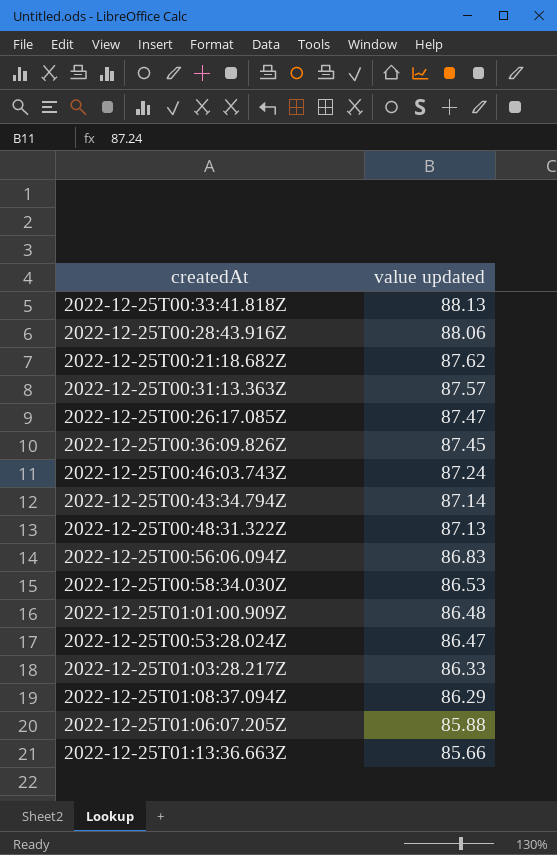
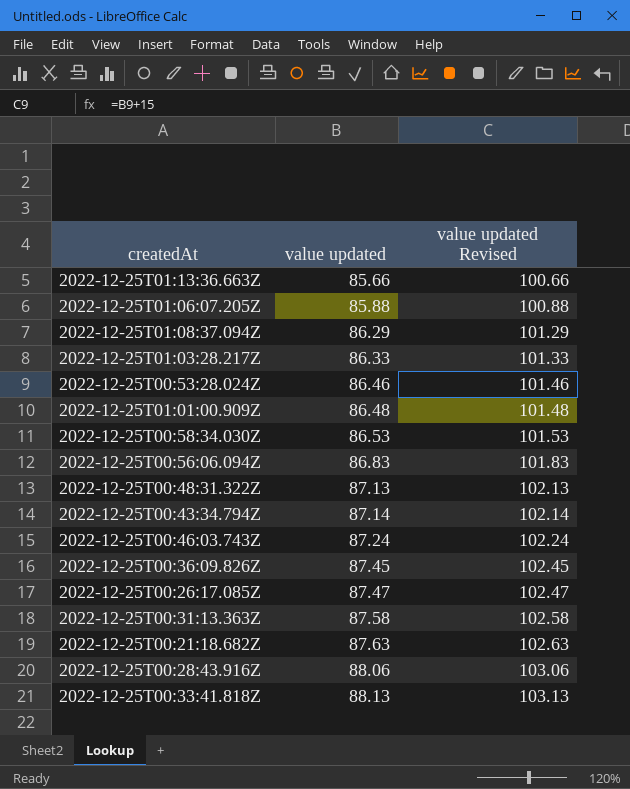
row order: value updated descending -> value updated ascending
column value updated Revised | formula: none -> [value updated] + 15
2022-12-25T00:53:28.024Z | value updated: 86.47 -> 86.46
2022-12-25T00:31:13.363Z | value updated: 87.57 -> 87.58
2022-12-25T00:21:18.682Z | value updated: 87.62 -> 87.63

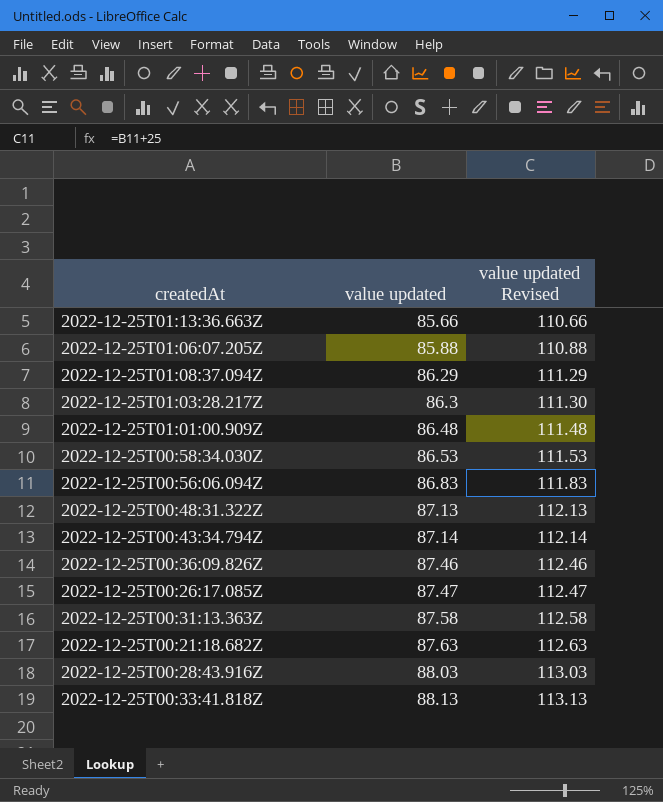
column value updated Revised | formula: [value updated] + 15 -> [value updated] + 25
row 2022-12-25T00:53:28.024Z: 86.46 | 101.46 -> none
row 2022-12-25T00:46:03.743Z: 87.24 | 102.24 -> none
2022-12-25T01:03:28.217Z | value updated: 86.33 -> 86.3
2022-12-25T00:36:09.826Z | value updated: 87.45 -> 87.46
2022-12-25T00:28:43.916Z | value updated: 88.06 -> 88.03

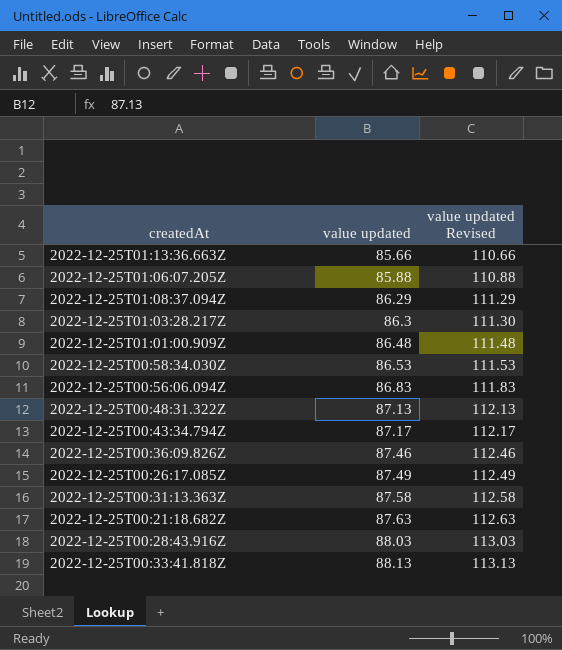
2022-12-25T00:43:34.794Z | value updated: 87.14 -> 87.17
2022-12-25T00:43:34.794Z | value updated Revised: 112.14 -> 112.17
2022-12-25T00:26:17.085Z | value updated: 87.47 -> 87.49
2022-12-25T00:26:17.085Z | value updated Revised: 112.47 -> 112.49

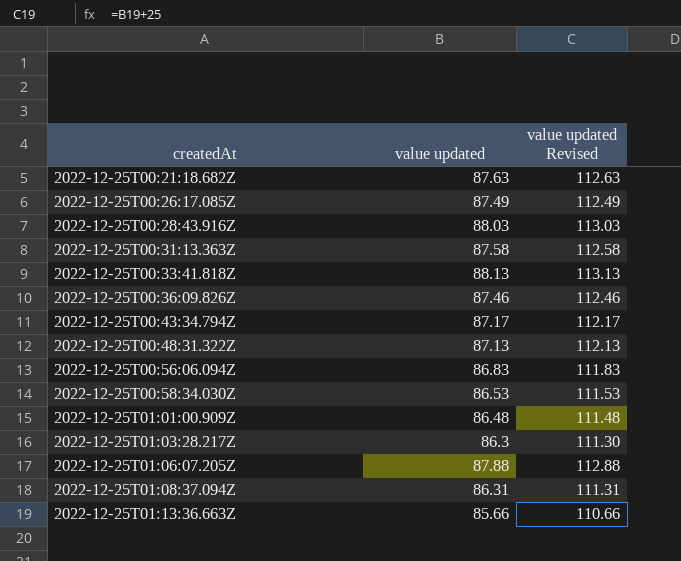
row order: value updated ascending -> createdAt ascending
2022-12-25T01:06:07.205Z | value updated: 85.88 -> 87.88
2022-12-25T01:06:07.205Z | value updated Revised: 110.88 -> 112.88
2022-12-25T01:08:37.094Z | value updated: 86.29 -> 86.31
2022-12-25T01:08:37.094Z | value updated Revised: 111.29 -> 111.31

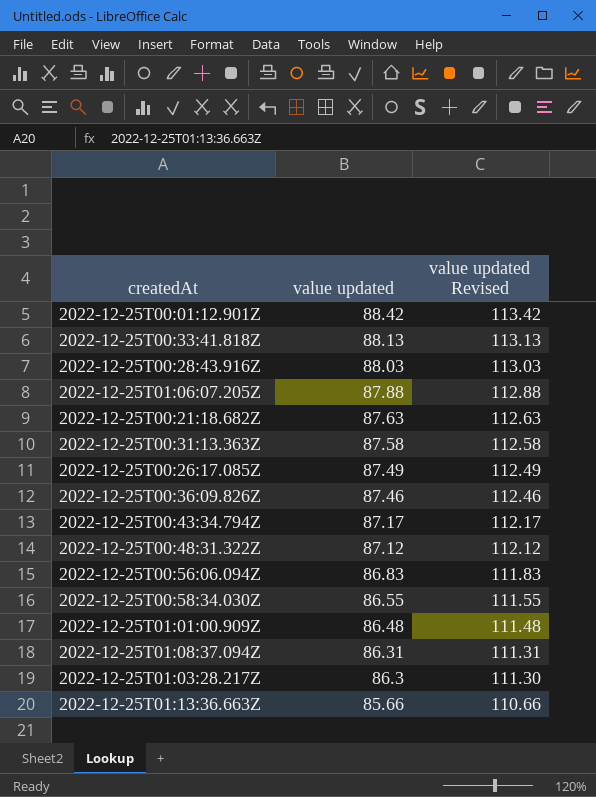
row order: createdAt ascending -> value updated descending
row 2022-12-25T00:01:12.901Z: none -> 88.42 | 113.42
2022-12-25T00:48:31.322Z | value updated: 87.13 -> 87.12
2022-12-25T00:48:31.322Z | value updated Revised: 112.13 -> 112.12
2022-12-25T00:58:34.030Z | value updated: 86.53 -> 86.55
2022-12-25T00:58:34.030Z | value updated Revised: 111.53 -> 111.55

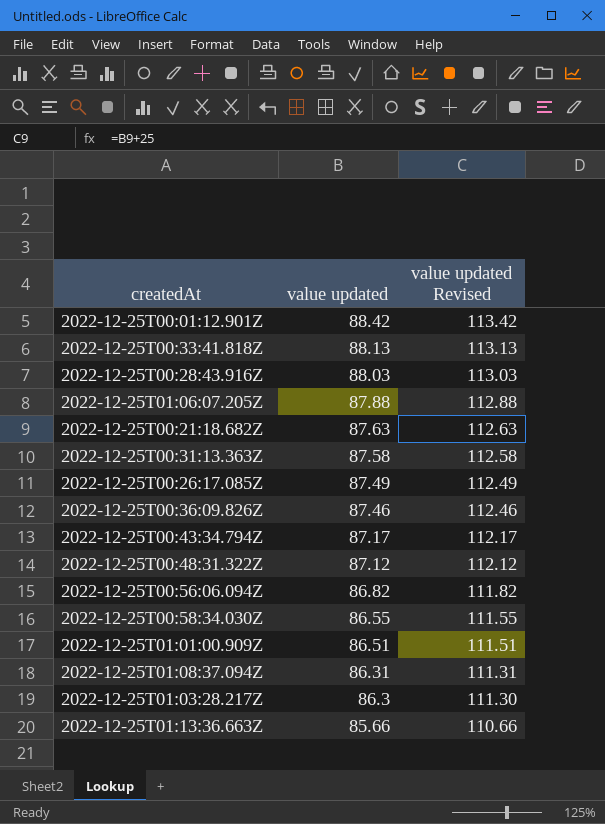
2022-12-25T00:56:06.094Z | value updated: 86.83 -> 86.82
2022-12-25T00:56:06.094Z | value updated Revised: 111.83 -> 111.82
2022-12-25T01:01:00.909Z | value updated: 86.48 -> 86.51
2022-12-25T01:01:00.909Z | value updated Revised: 111.48 -> 111.51

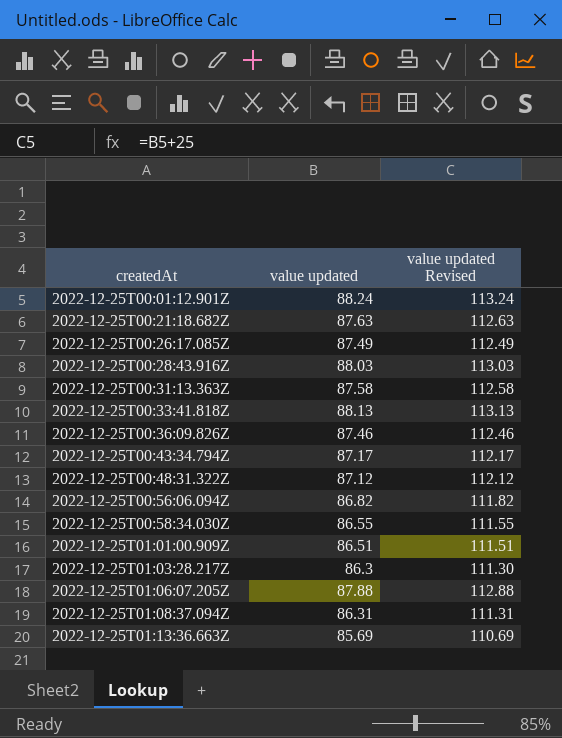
row order: value updated descending -> createdAt ascending
2022-12-25T00:01:12.901Z | value updated: 88.42 -> 88.24
2022-12-25T00:01:12.901Z | value updated Revised: 113.42 -> 113.24
2022-12-25T01:13:36.663Z | value updated: 85.66 -> 85.69
2022-12-25T01:13:36.663Z | value updated Revised: 110.66 -> 110.69

